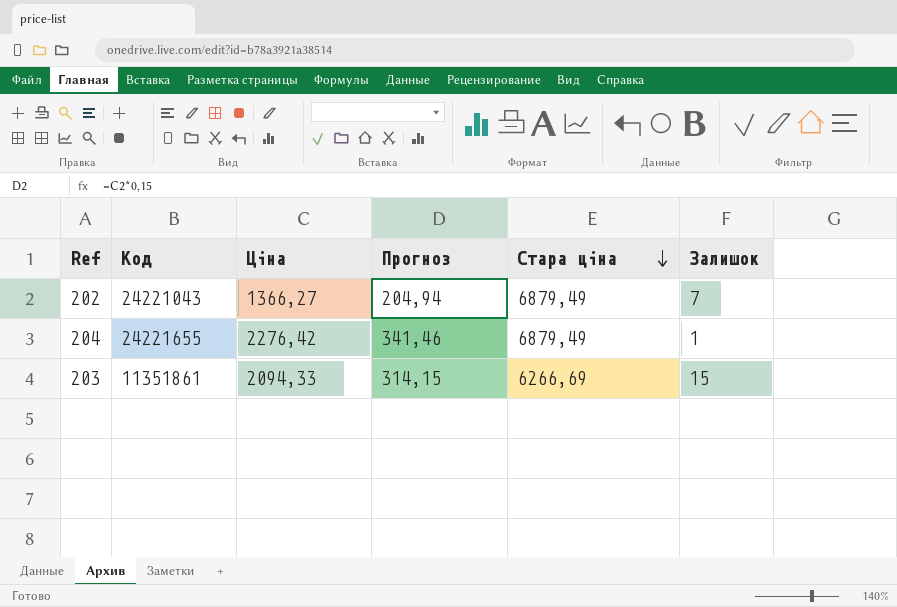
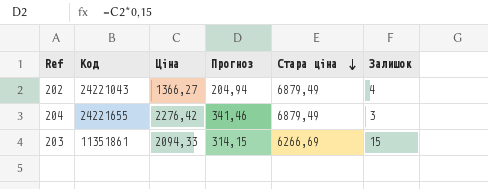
202 | Залишок: 7 -> 4
204 | Залишок: 1 -> 3

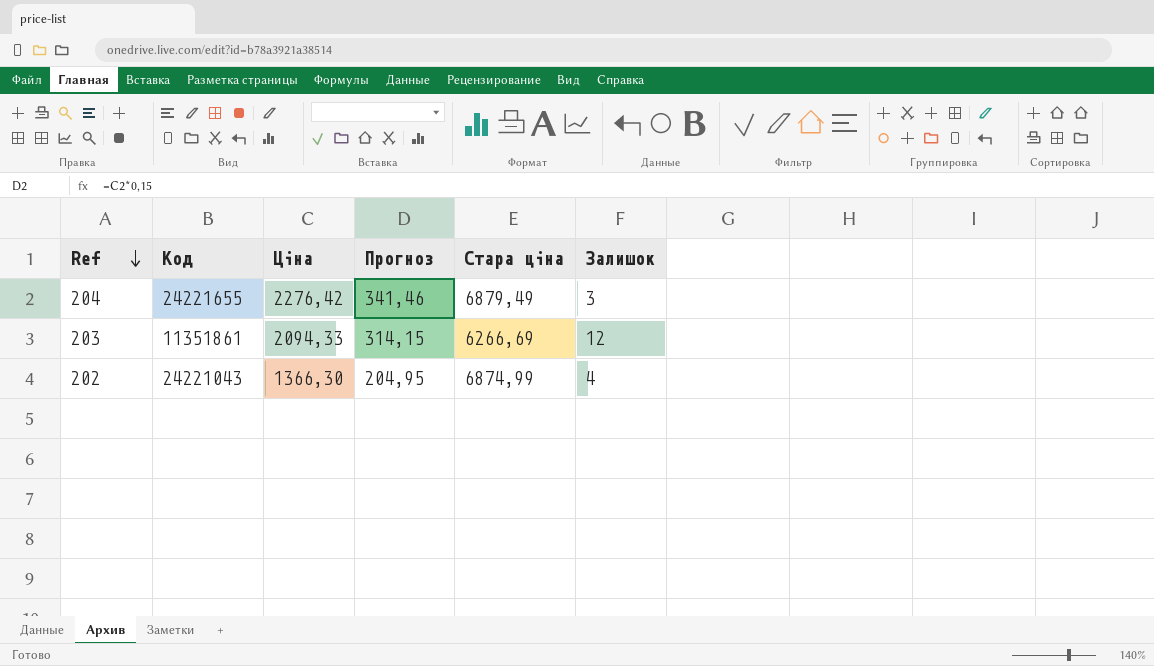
row order: Стара ціна descending -> Ref descending
203 | Залишок: 15 -> 12
202 | Ціна: 1366,27 -> 1366,30
202 | Прогноз: 204,94 -> 204,95
202 | Стара ціна: 6879,49 -> 6874,99

